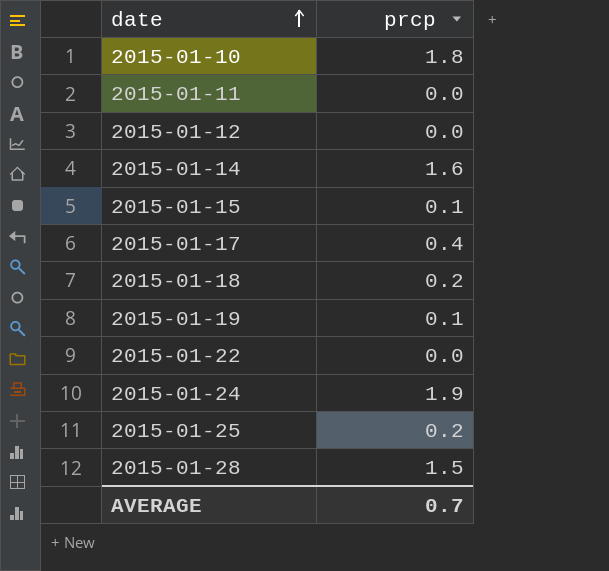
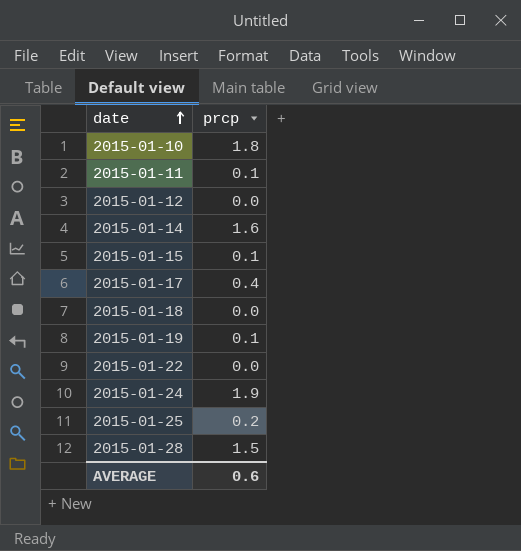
2015-01-11 | prcp: 0.0 -> 0.1
2015-01-18 | prcp: 0.2 -> 0.0
AVERAGE | prcp: 0.7 -> 0.6

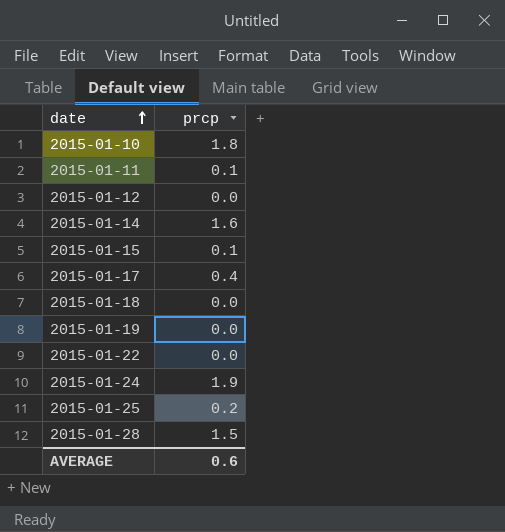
2015-01-19 | prcp: 0.1 -> 0.0

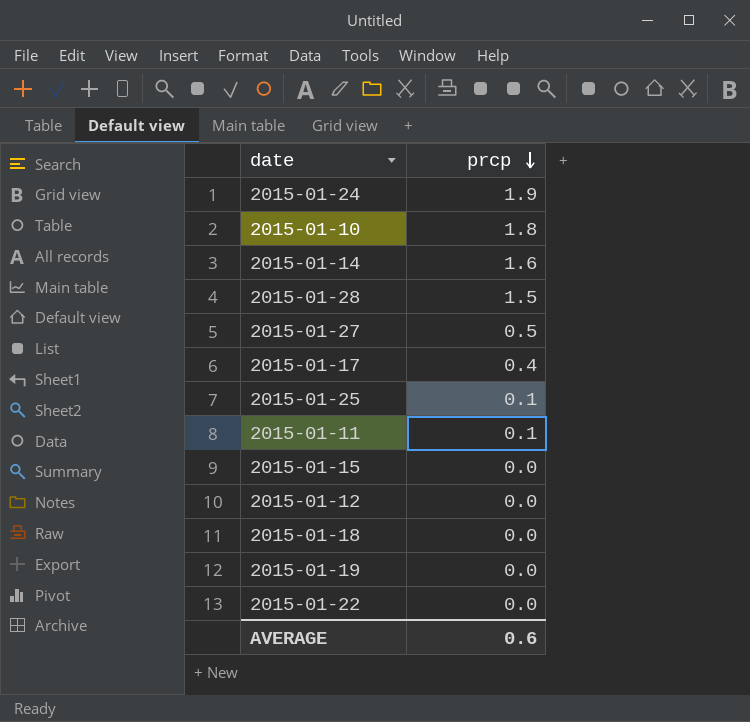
row order: date ascending -> prcp descending
row 2015-01-27: none -> 0.5
2015-01-25 | prcp: 0.2 -> 0.1
2015-01-15 | prcp: 0.1 -> 0.0

